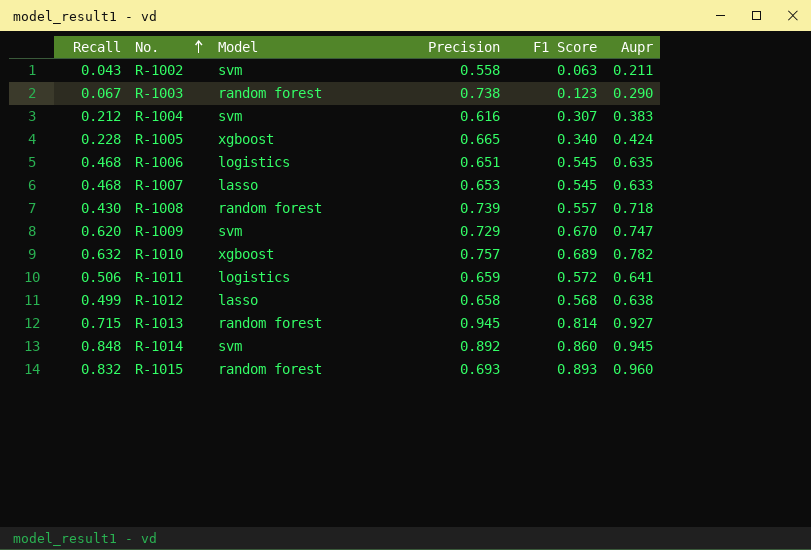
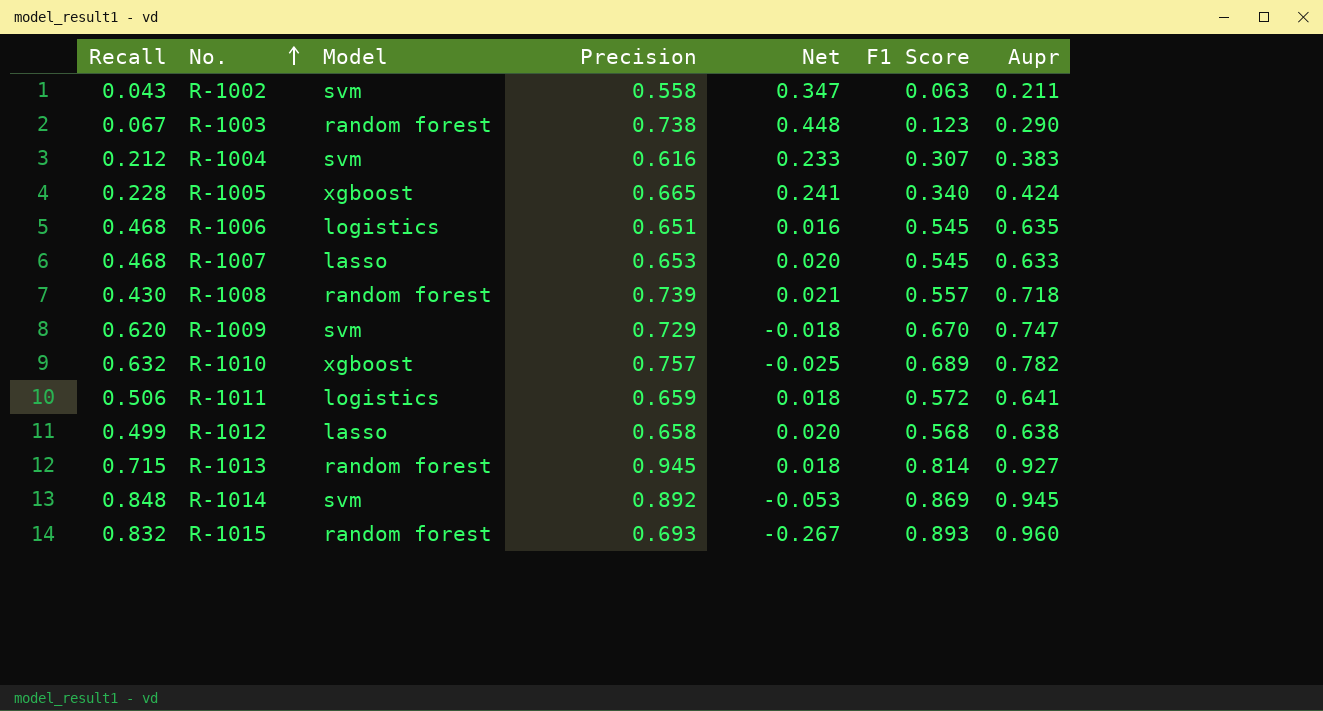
column Net | formula: none -> [Precision] - [Aupr]
R-1014 | F1 Score: 0.860 -> 0.869

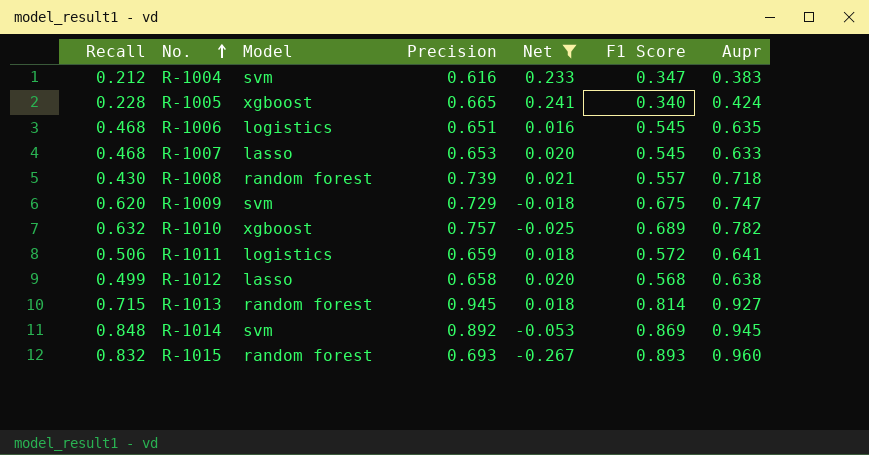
filter: none -> Net <= 0.241
R-1004 | F1 Score: 0.307 -> 0.347
R-1009 | F1 Score: 0.670 -> 0.675

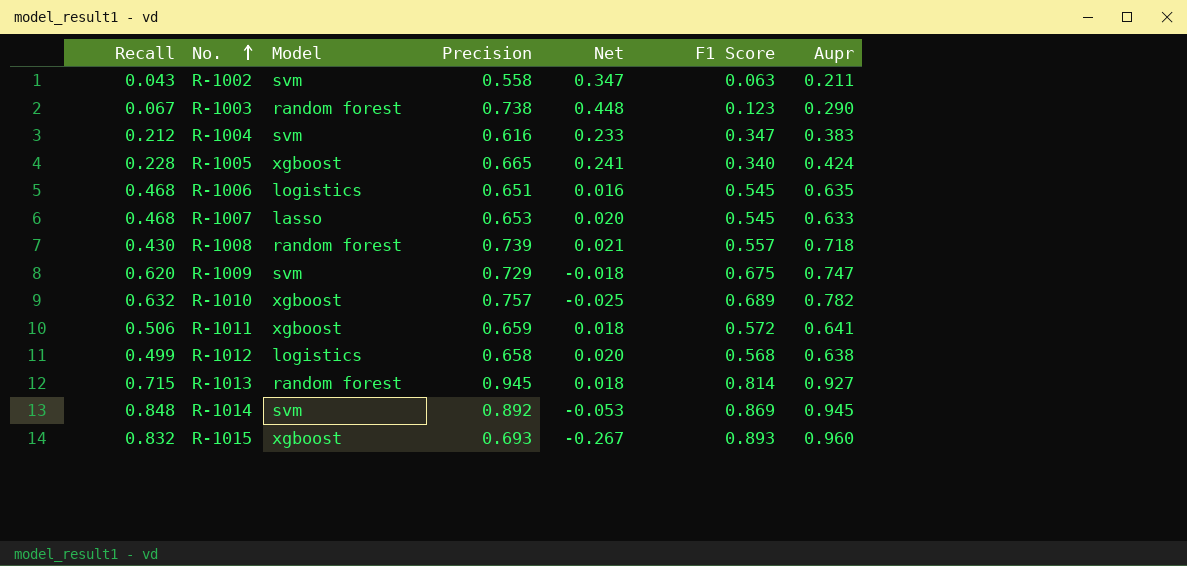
filter: Net <= 0.241 -> none
R-1011 | Model: logistics -> xgboost
R-1012 | Model: lasso -> logistics
R-1015 | Model: random forest -> xgboost

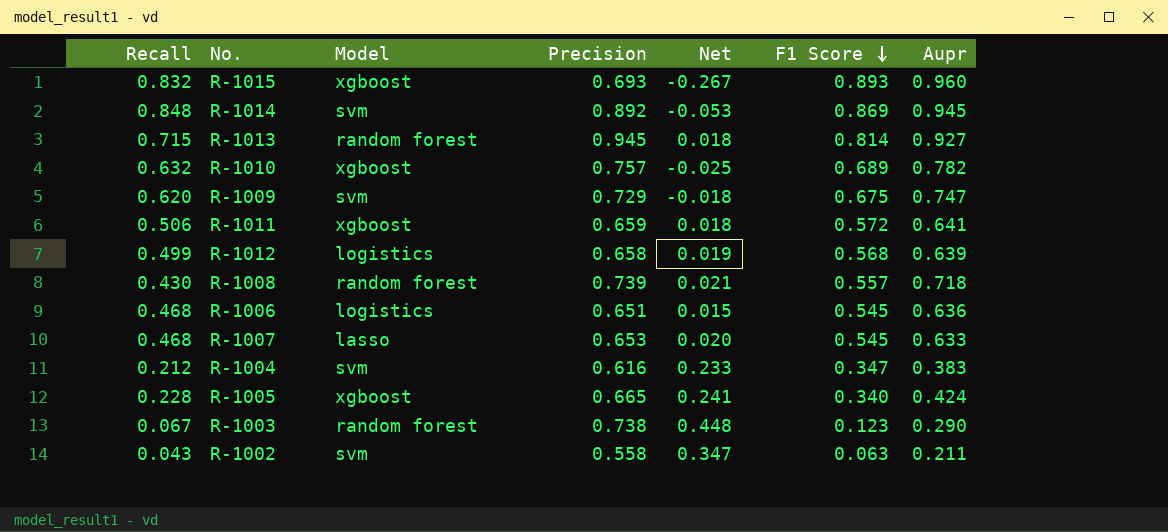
row order: No. ascending -> F1 Score descending
R-1012 | Net: 0.020 -> 0.019
R-1012 | Aupr: 0.638 -> 0.639
R-1006 | Net: 0.016 -> 0.015
R-1006 | Aupr: 0.635 -> 0.636

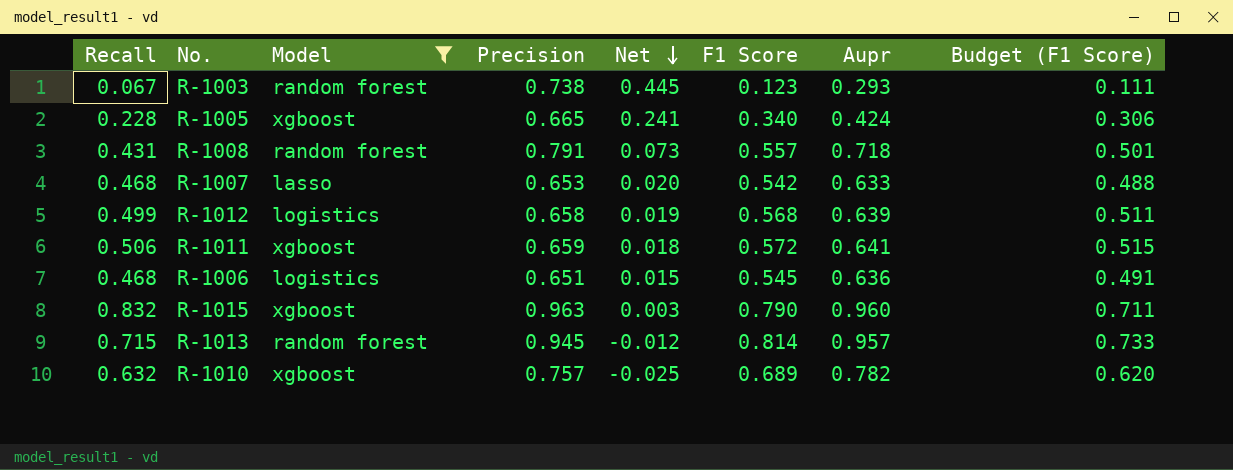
filter: none -> Model != svm
row order: F1 Score descending -> Net descending
column Budget (F1 Score) | formula: none -> [F1 Score] * 0.9
R-1003 | Net: 0.448 -> 0.445
R-1003 | Aupr: 0.290 -> 0.293
R-1008 | Recall: 0.430 -> 0.431
R-1008 | Precision: 0.739 -> 0.791
R-1008 | Net: 0.021 -> 0.073
R-1007 | F1 Score: 0.545 -> 0.542
R-1015 | Precision: 0.693 -> 0.963
R-1015 | Net: -0.267 -> 0.003
R-1015 | F1 Score: 0.893 -> 0.790
R-1013 | Net: 0.018 -> -0.012
R-1013 | Aupr: 0.927 -> 0.957

